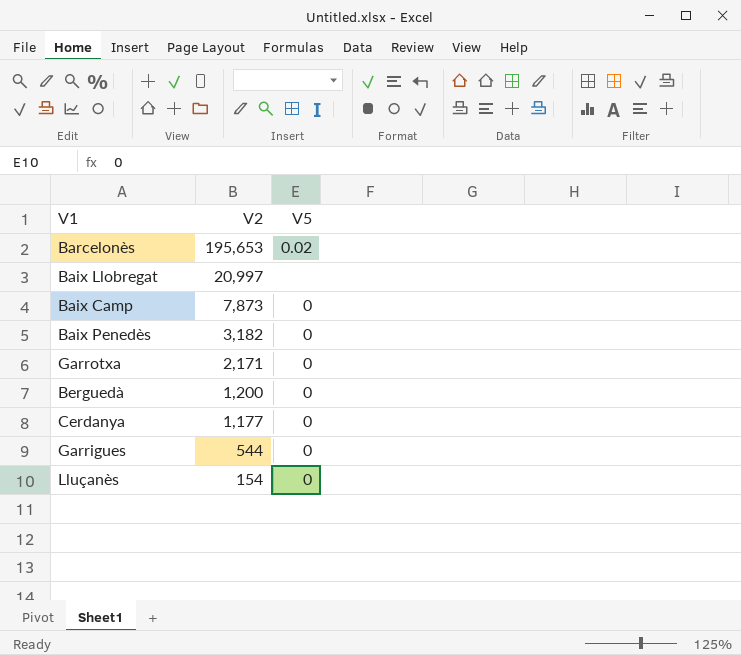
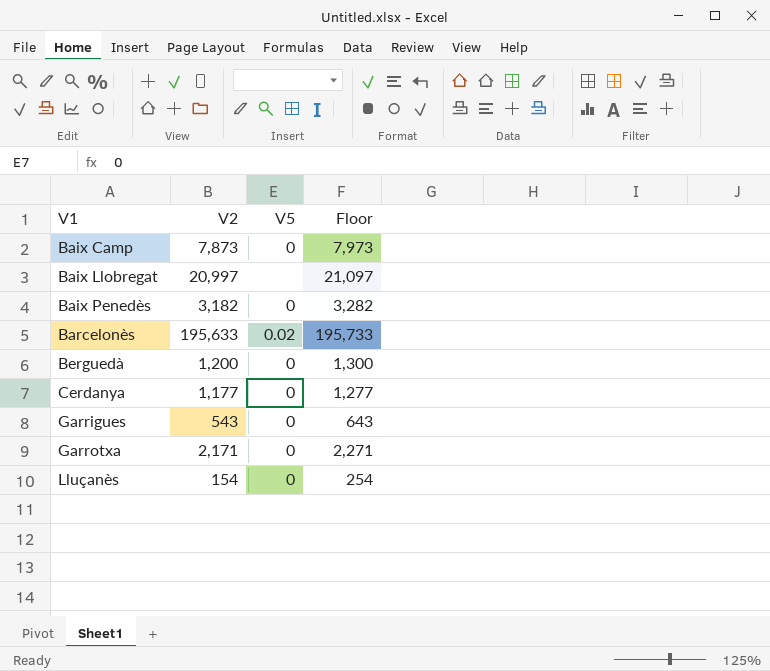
row order: V2 descending -> V1 ascending
column Floor | formula: none -> [V2] + 100
Barcelonès | V2: 195,653 -> 195,633
Garrigues | V2: 544 -> 543

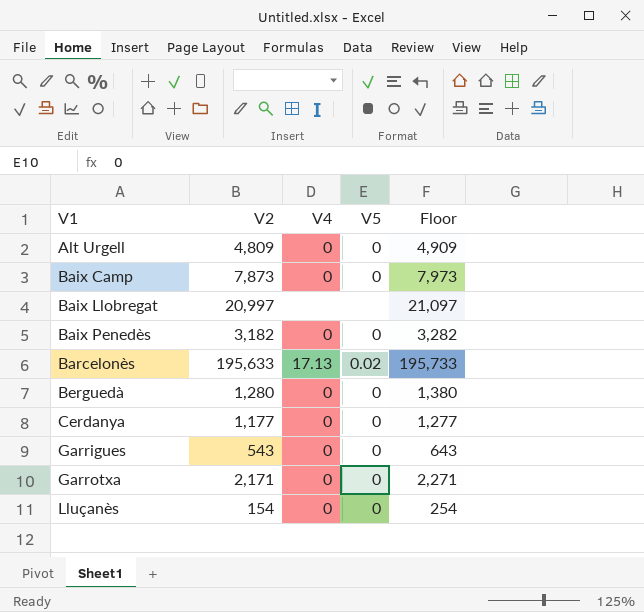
column V4 | position: none -> 3
row Alt Urgell: none -> 4,809 | 0 | 0 | 4,909
Berguedà | V2: 1,200 -> 1,280
Berguedà | Floor: 1,300 -> 1,380

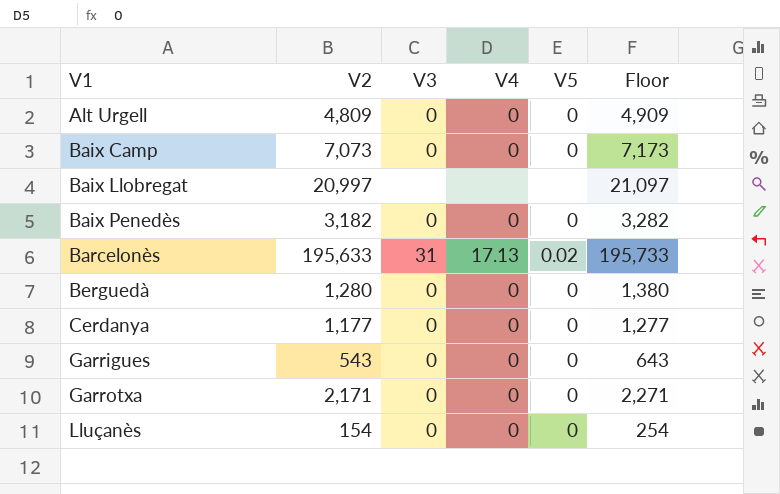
column V3 | position: none -> 3
Baix Camp | V2: 7,873 -> 7,073
Baix Camp | Floor: 7,973 -> 7,173

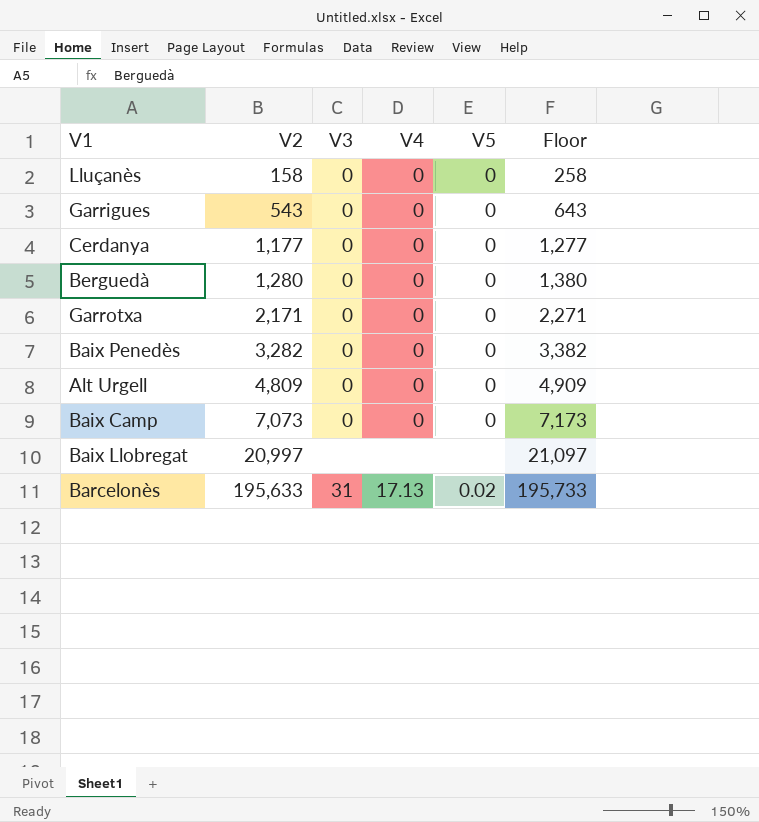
row order: V1 ascending -> V2 ascending
Lluçanès | V2: 154 -> 158
Lluçanès | Floor: 254 -> 258
Baix Penedès | V2: 3,182 -> 3,282
Baix Penedès | Floor: 3,282 -> 3,382

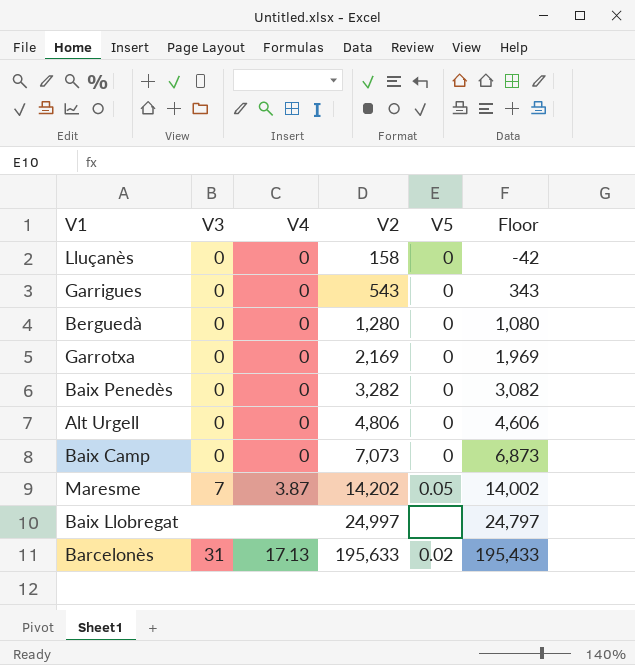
column V2 | position: 2 -> 4
column Floor | formula: [V2] + 100 -> [V2] - 200
row Cerdanya: 1,177 | 0 | 0 | 0 | 1,277 -> none
Garrotxa | V2: 2,171 -> 2,169
Alt Urgell | V2: 4,809 -> 4,806
row Maresme: none -> 7 | 3.87 | 14,202 | 0.05 | 14,002
Baix Llobregat | V2: 20,997 -> 24,997

